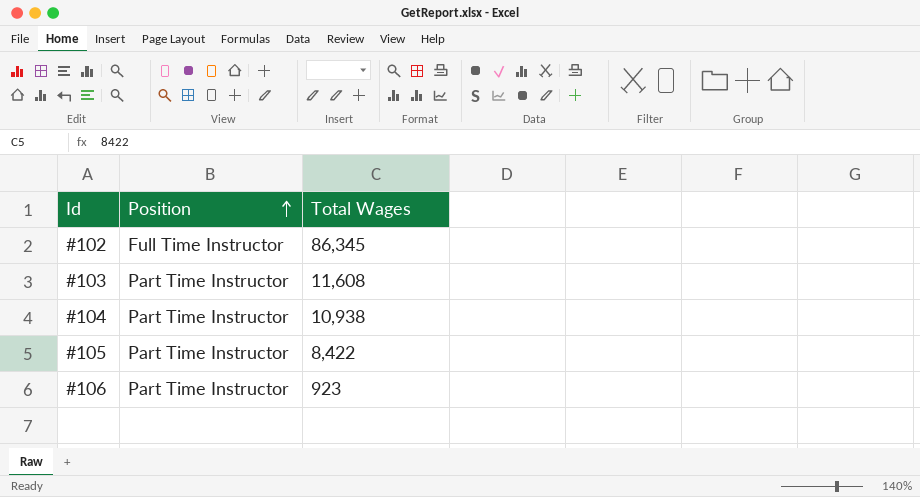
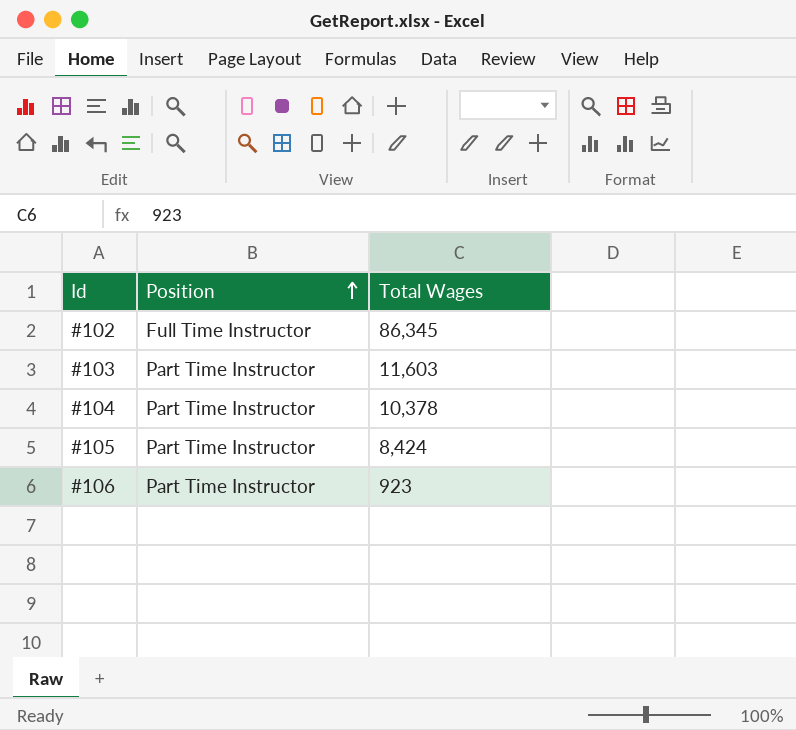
#103 | Total Wages: 11,608 -> 11,603
#104 | Total Wages: 10,938 -> 10,378
#105 | Total Wages: 8,422 -> 8,424

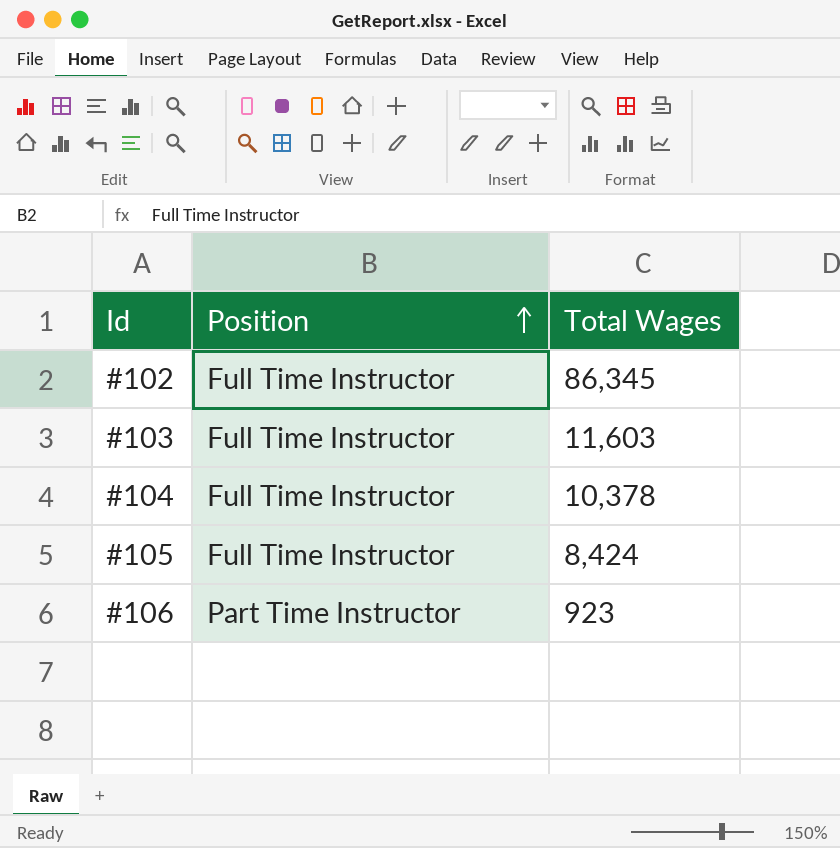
#103 | Position: Part Time Instructor -> Full Time Instructor
#104 | Position: Part Time Instructor -> Full Time Instructor
#105 | Position: Part Time Instructor -> Full Time Instructor

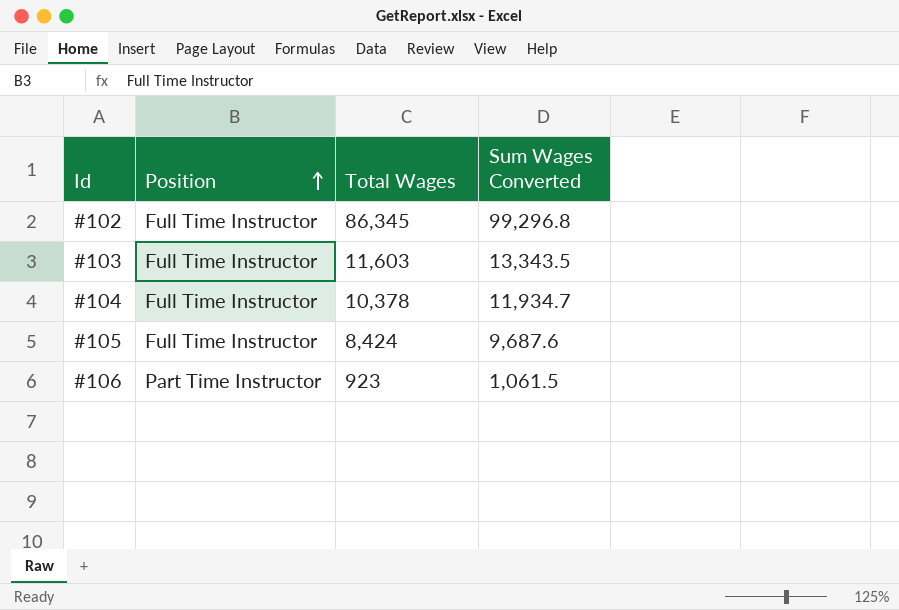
column Sum Wages Converted | formula: none -> [Total Wages] * 1.15

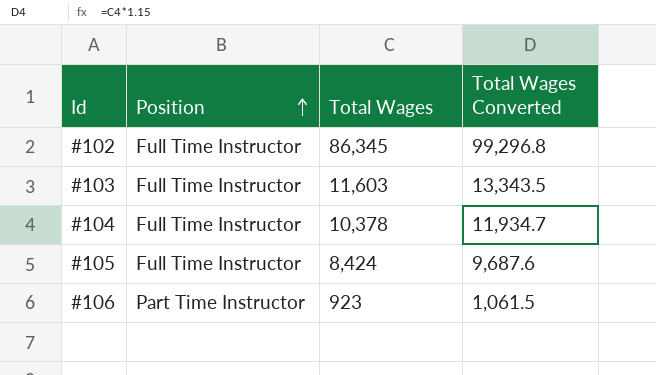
column name: Sum Wages Converted -> Total Wages Converted

